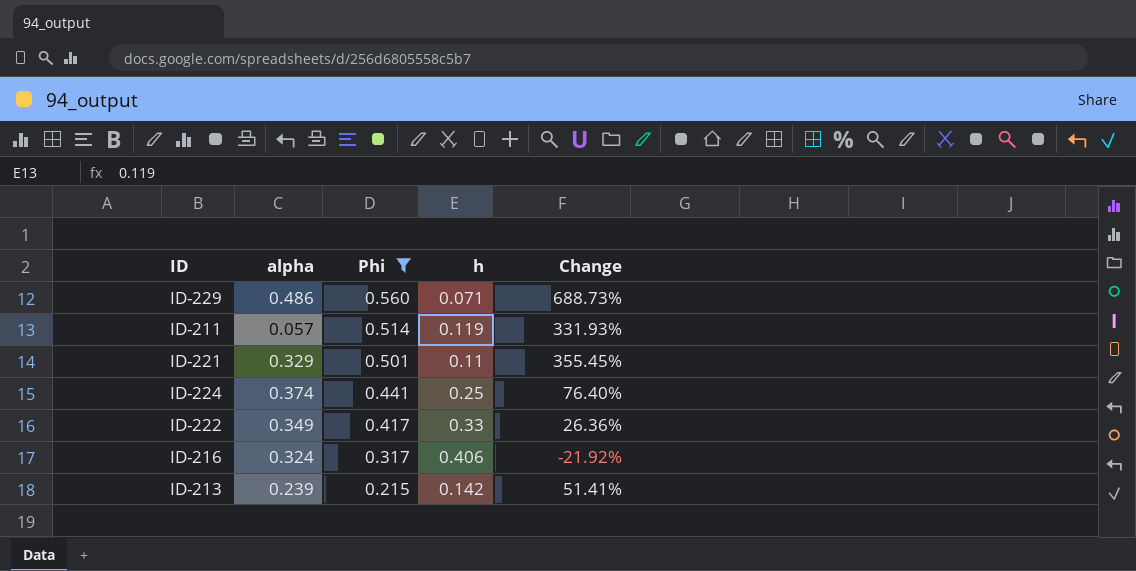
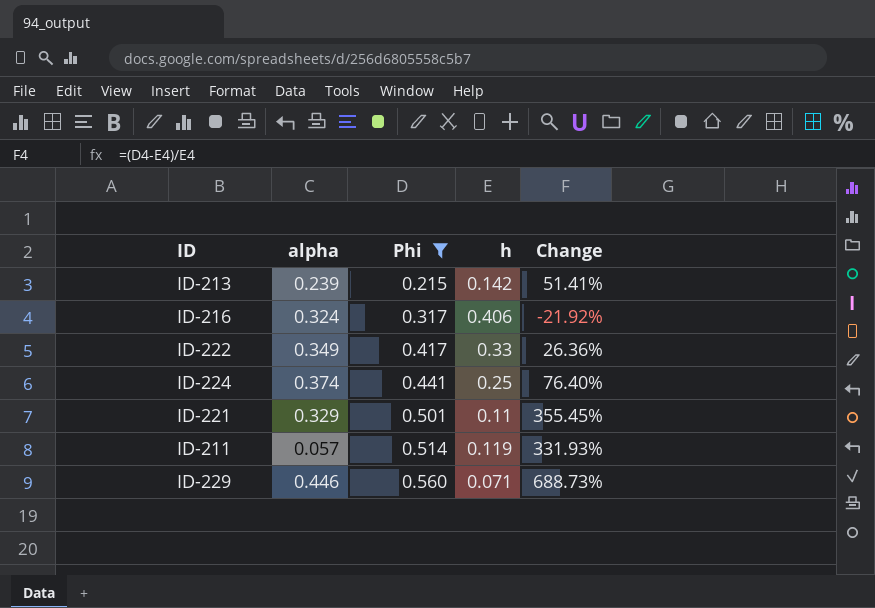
row order: Phi descending -> Phi ascending
ID-229 | alpha: 0.486 -> 0.446

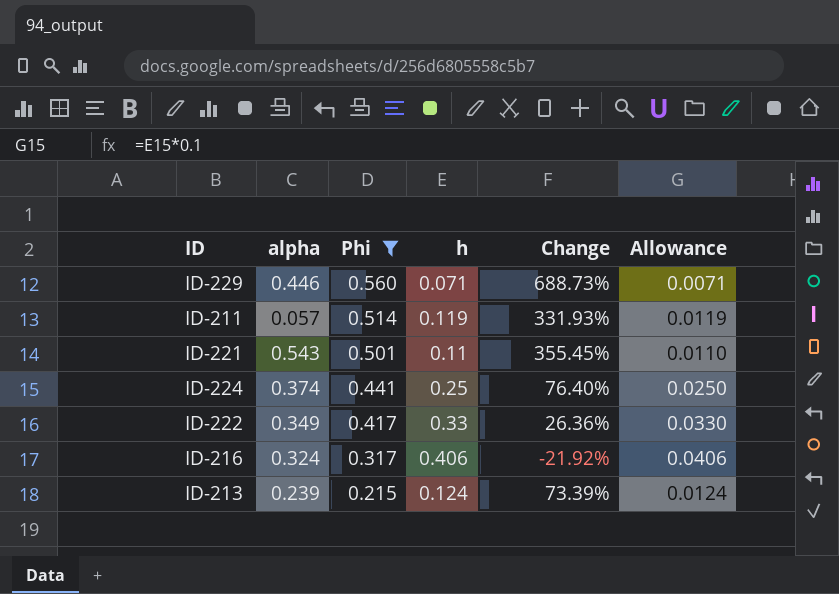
row order: Phi ascending -> Phi descending
column Allowance | formula: none -> [h] * 0.1
ID-221 | alpha: 0.329 -> 0.543
ID-213 | h: 0.142 -> 0.124
ID-213 | Change: 51.41% -> 73.39%

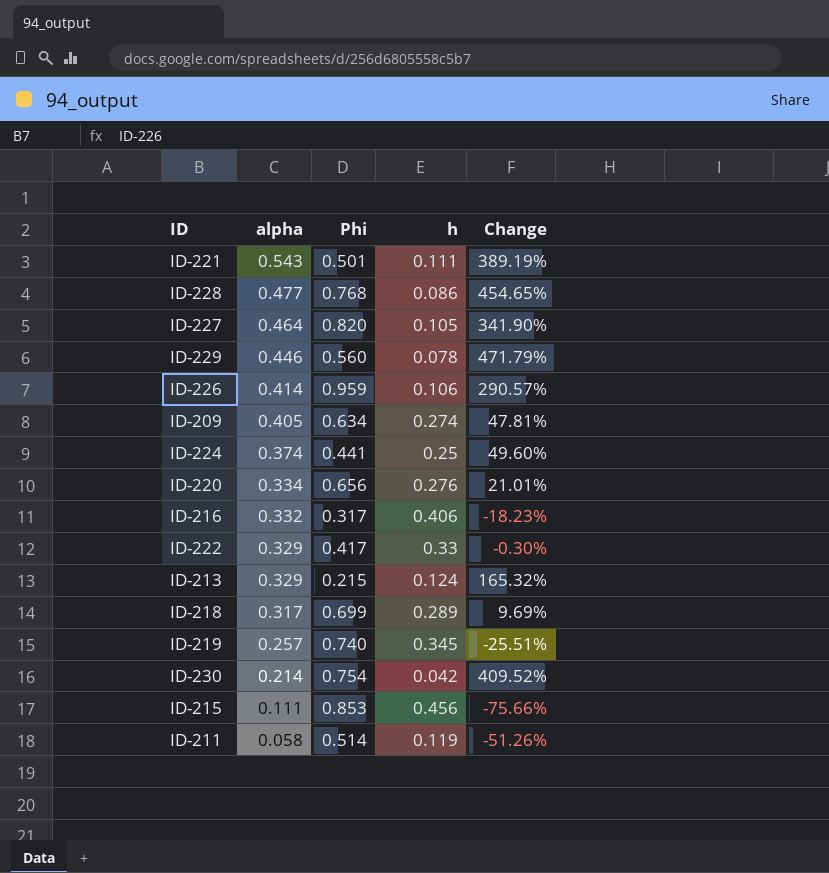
filter: Phi <= 0.560 -> none
row order: Phi descending -> alpha descending
column Allowance | formula: [h] * 0.1 -> none
column Change | formula: ([Phi] - [h]) / [h] -> ([alpha] - [h]) / [h]
ID-221 | h: 0.11 -> 0.111
ID-229 | h: 0.071 -> 0.078
ID-216 | alpha: 0.324 -> 0.332
ID-222 | alpha: 0.349 -> 0.329
ID-213 | alpha: 0.239 -> 0.329
ID-211 | alpha: 0.057 -> 0.058

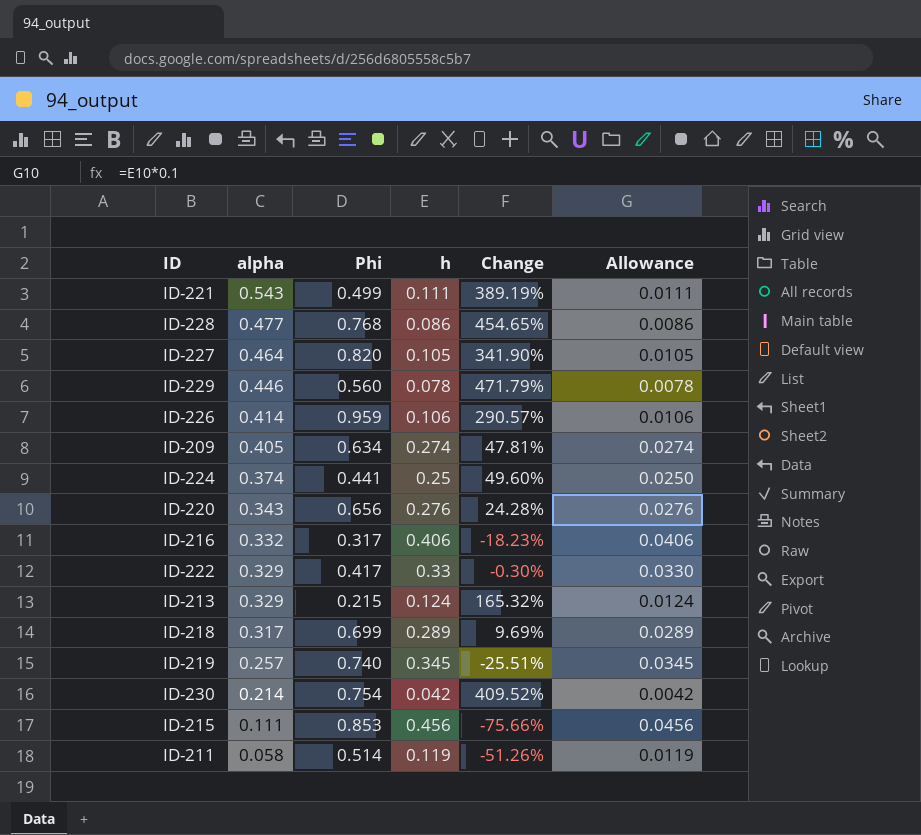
column Allowance | formula: none -> [h] * 0.1
ID-221 | Phi: 0.501 -> 0.499
ID-220 | alpha: 0.334 -> 0.343
ID-220 | Change: 21.01% -> 24.28%

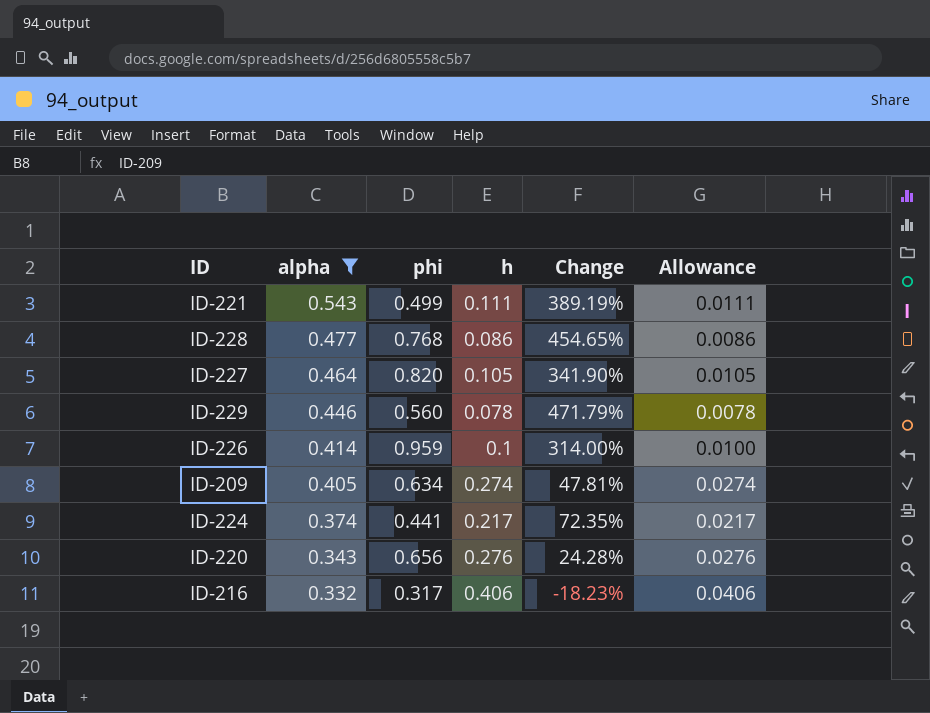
filter: none -> alpha >= 0.332
column name: Phi -> phi
ID-226 | h: 0.106 -> 0.1
ID-226 | Change: 290.57% -> 314.00%
ID-226 | Allowance: 0.0106 -> 0.0100
ID-224 | h: 0.25 -> 0.217
ID-224 | Change: 49.60% -> 72.35%
ID-224 | Allowance: 0.0250 -> 0.0217

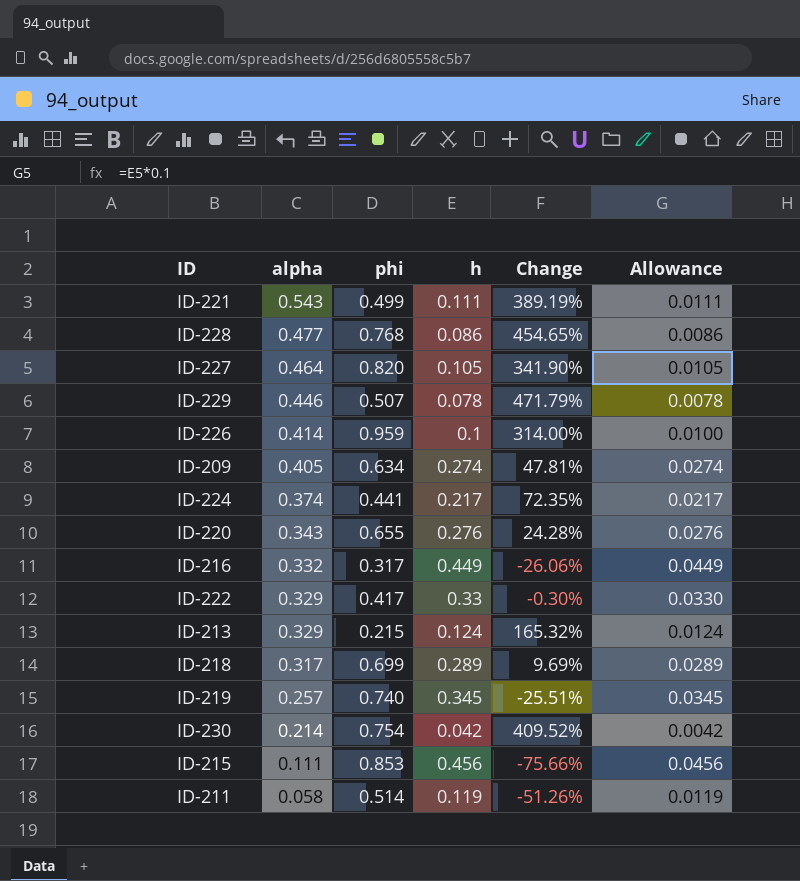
filter: alpha >= 0.332 -> none
ID-229 | phi: 0.560 -> 0.507
ID-220 | phi: 0.656 -> 0.655
ID-216 | h: 0.406 -> 0.449
ID-216 | Change: -18.23% -> -26.06%
ID-216 | Allowance: 0.0406 -> 0.0449

